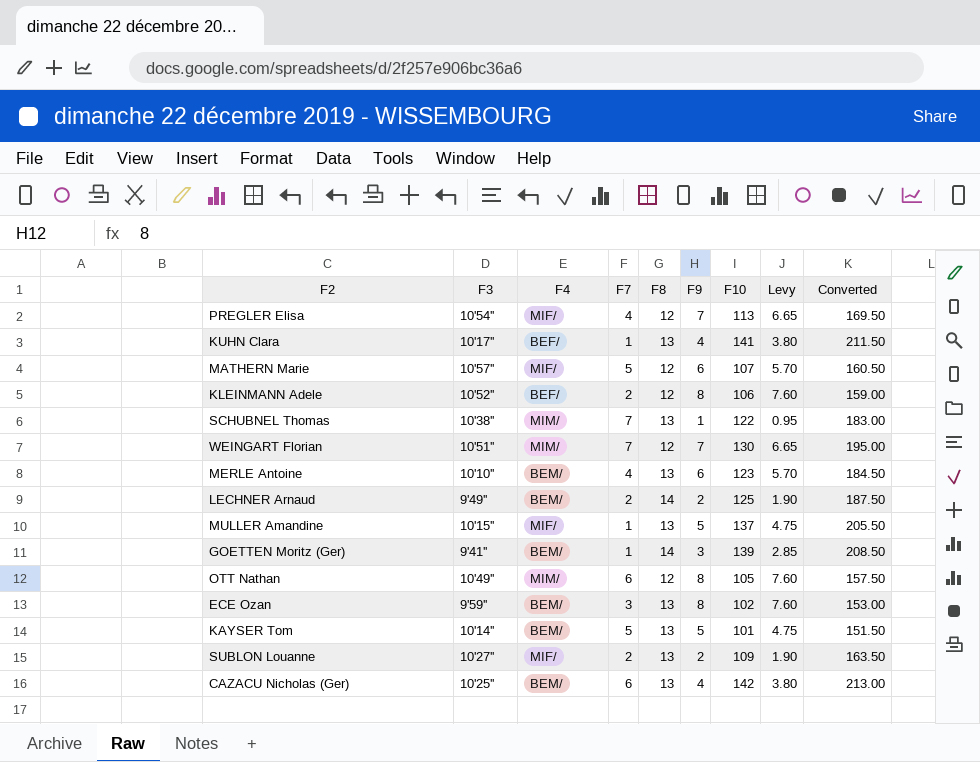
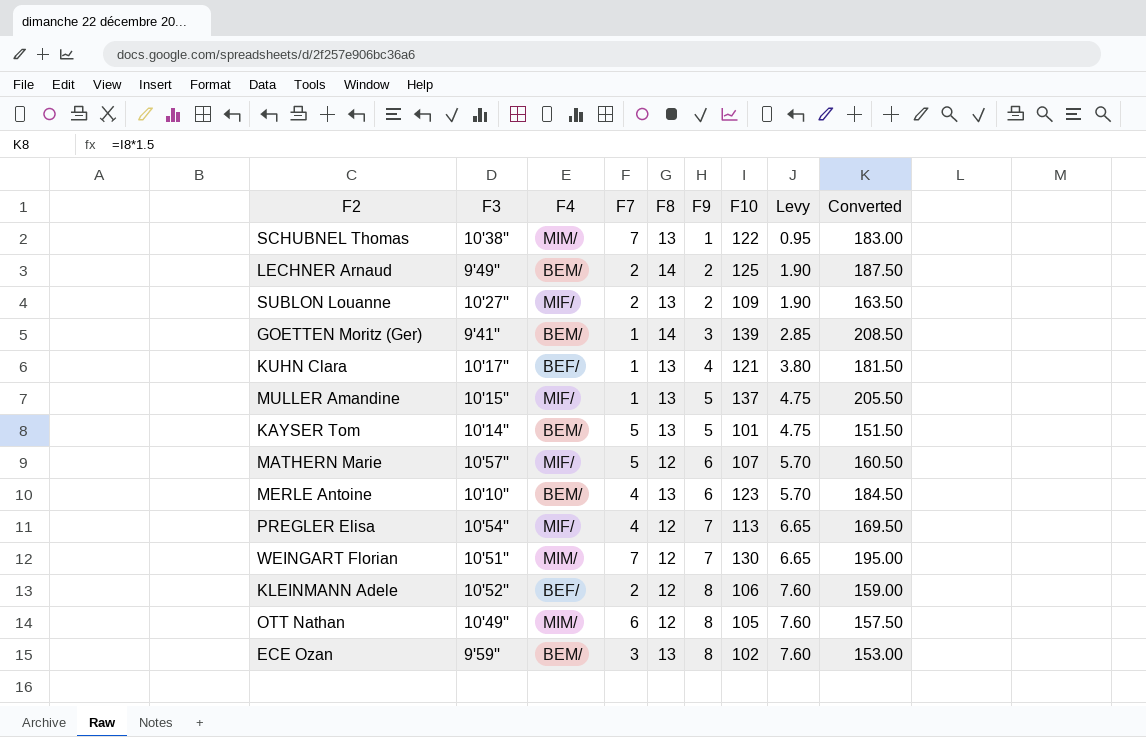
row order: none -> F9 ascending
row CAZACU Nicholas (Ger): 10'25'' | BEM/ | 6 | 13 | 4 | 142 | 3.80 | 213.00 -> none
KUHN Clara | F10: 141 -> 121
KUHN Clara | Converted: 211.50 -> 181.50

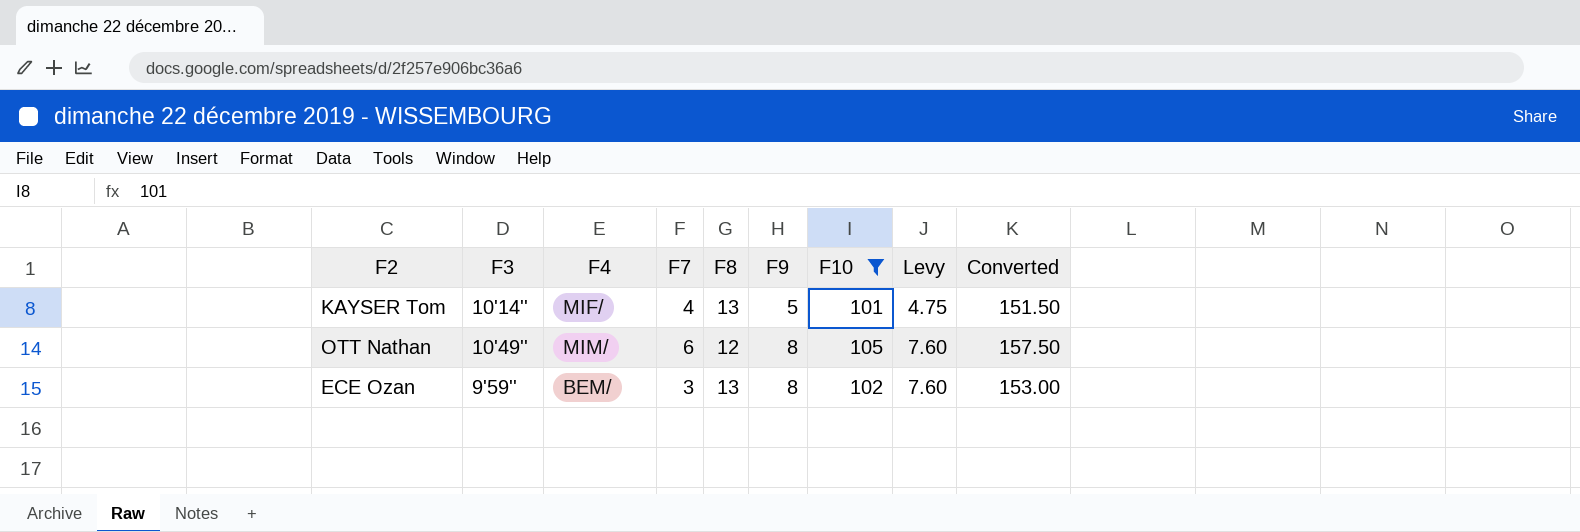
filter: none -> F10 <= 105
KAYSER Tom | F4: BEM/ -> MIF/
KAYSER Tom | F7: 5 -> 4

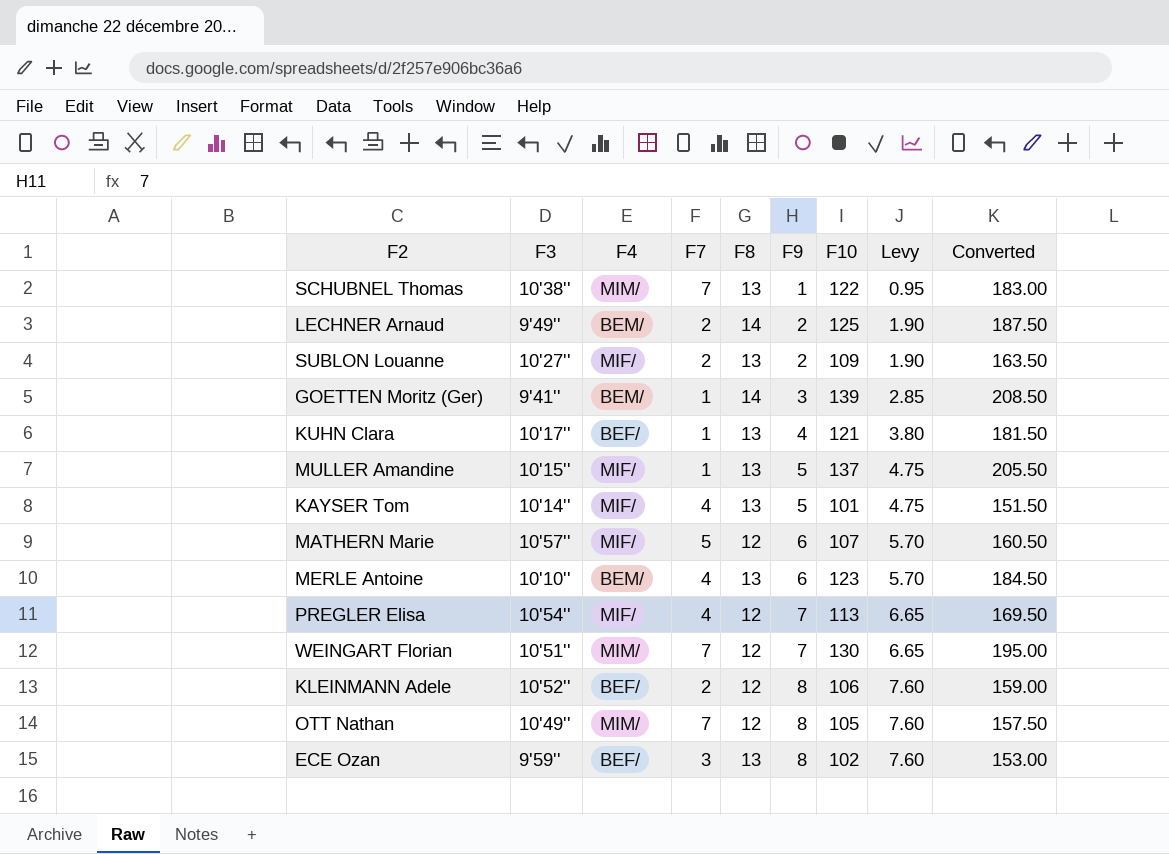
filter: F10 <= 105 -> none
OTT Nathan | F7: 6 -> 7
ECE Ozan | F4: BEM/ -> BEF/

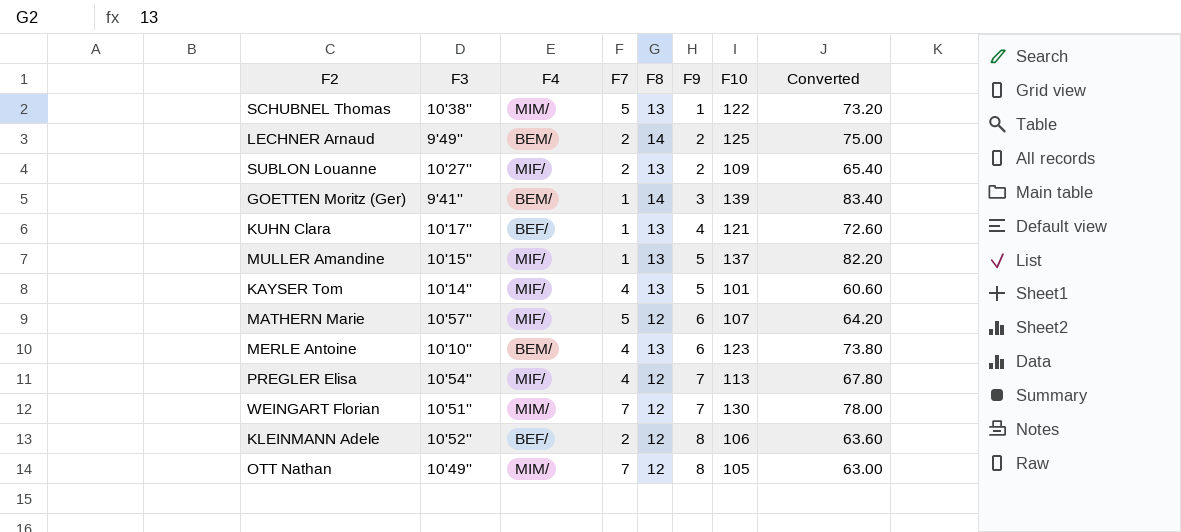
column Levy | formula: [F9] * 0.95 -> none
column Converted | formula: [F10] * 1.5 -> [F10] * 0.6
row ECE Ozan: 9'59'' | BEF/ | 3 | 13 | 8 | 102 | 7.60 | 153.00 -> none
SCHUBNEL Thomas | F7: 7 -> 5

